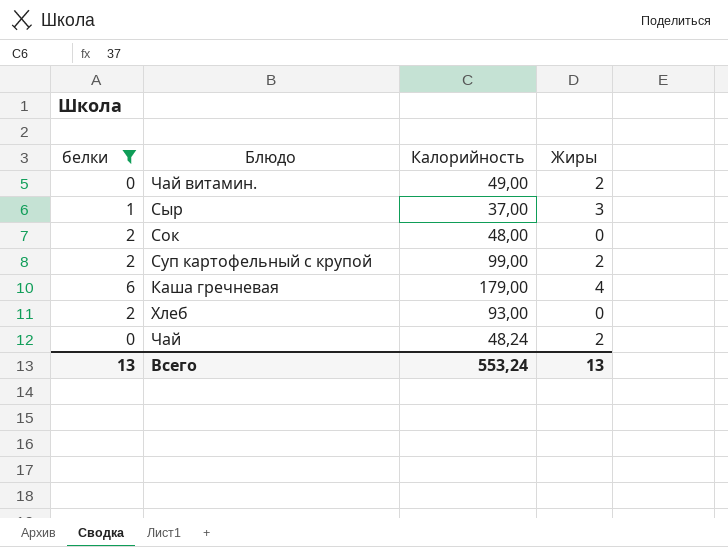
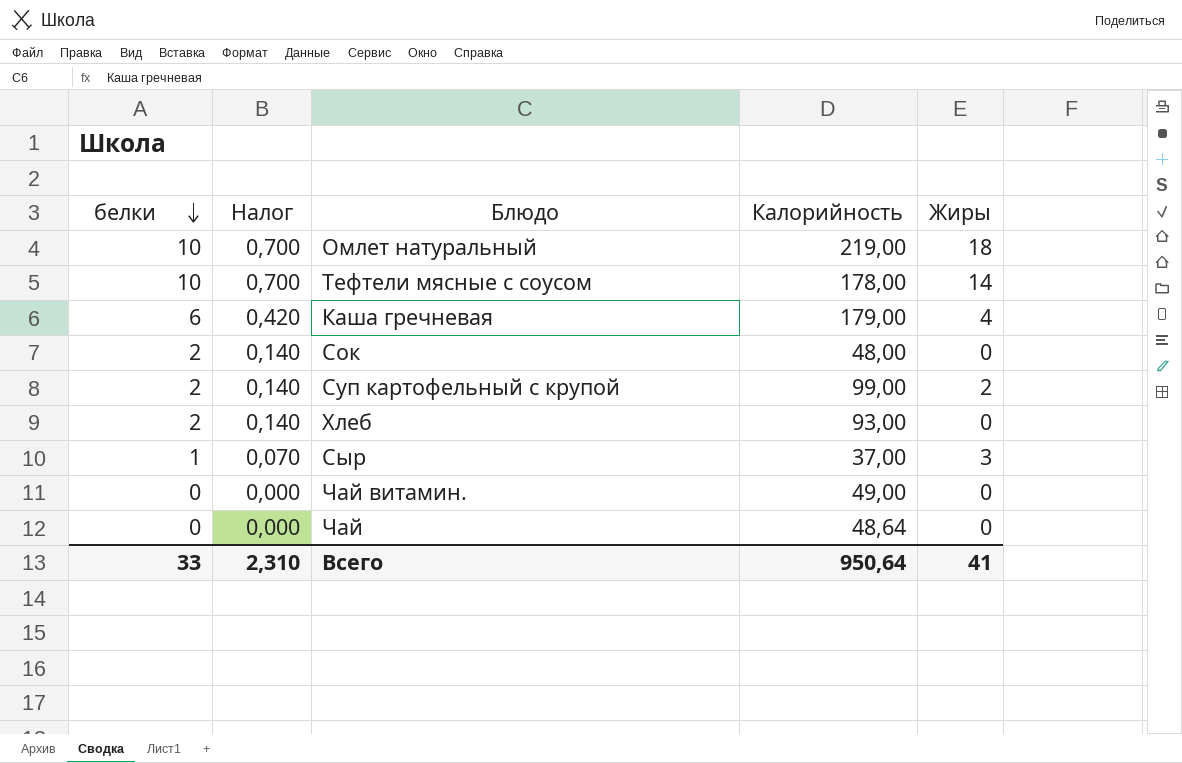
filter: белки != 10 -> none
row order: none -> белки descending
column Налог | formula: none -> [белки] * 0,07
Чай витамин. | Жиры: 2 -> 0
Чай | Калорийность: 48,24 -> 48,64
Чай | Жиры: 2 -> 0
Всего | белки: 13 -> 33
Всего | Калорийность: 553,24 -> 950,64
Всего | Жиры: 13 -> 41

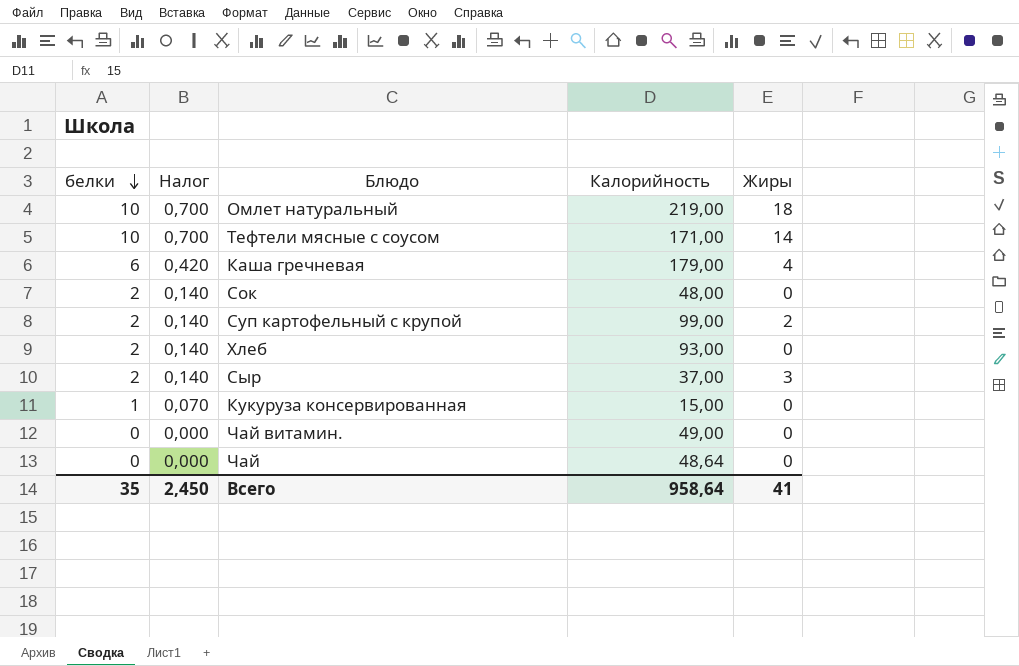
Тефтели мясные с соусом | Калорийность: 178,00 -> 171,00
Сыр | белки: 1 -> 2
Сыр | Налог: 0,070 -> 0,140
row Кукуруза консервированная: none -> 1 | 0,070 | 15,00 | 0
Всего | белки: 33 -> 35
Всего | Налог: 2,310 -> 2,450
Всего | Калорийность: 950,64 -> 958,64

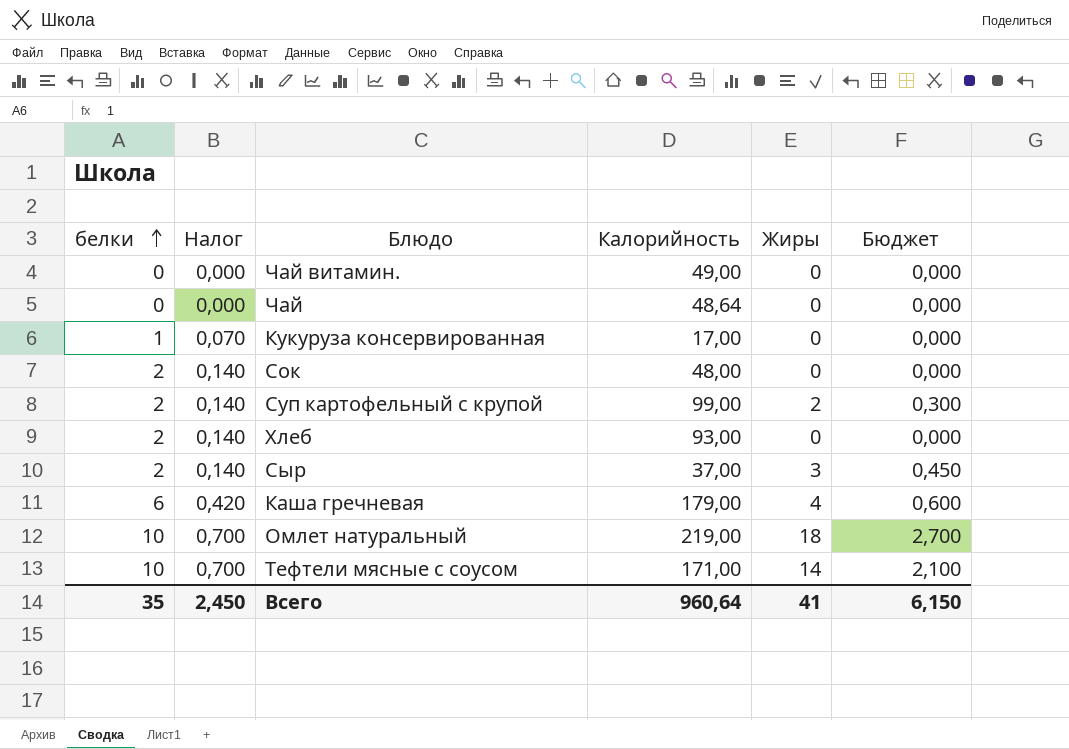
row order: белки descending -> белки ascending
column Бюджет | formula: none -> [Жиры] * 0,15
Кукуруза консервированная | Калорийность: 15,00 -> 17,00
Всего | Калорийность: 958,64 -> 960,64

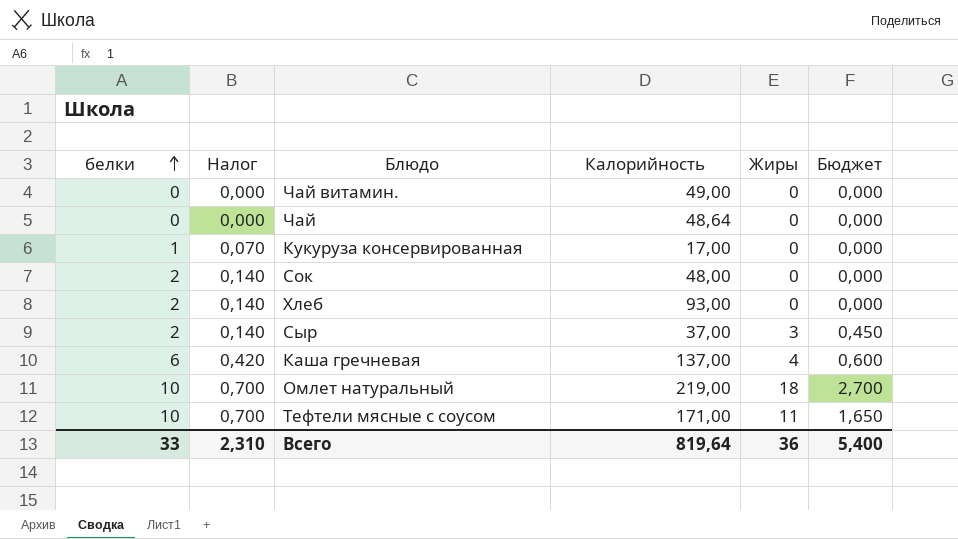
row Суп картофельный с крупой: 2 | 0,140 | 99,00 | 2 | 0,300 -> none
Каша гречневая | Калорийность: 179,00 -> 137,00
Тефтели мясные с соусом | Жиры: 14 -> 11
Тефтели мясные с соусом | Бюджет: 2,100 -> 1,650
Всего | белки: 35 -> 33
Всего | Налог: 2,450 -> 2,310
Всего | Калорийность: 960,64 -> 819,64
Всего | Жиры: 41 -> 36
Всего | Бюджет: 6,150 -> 5,400

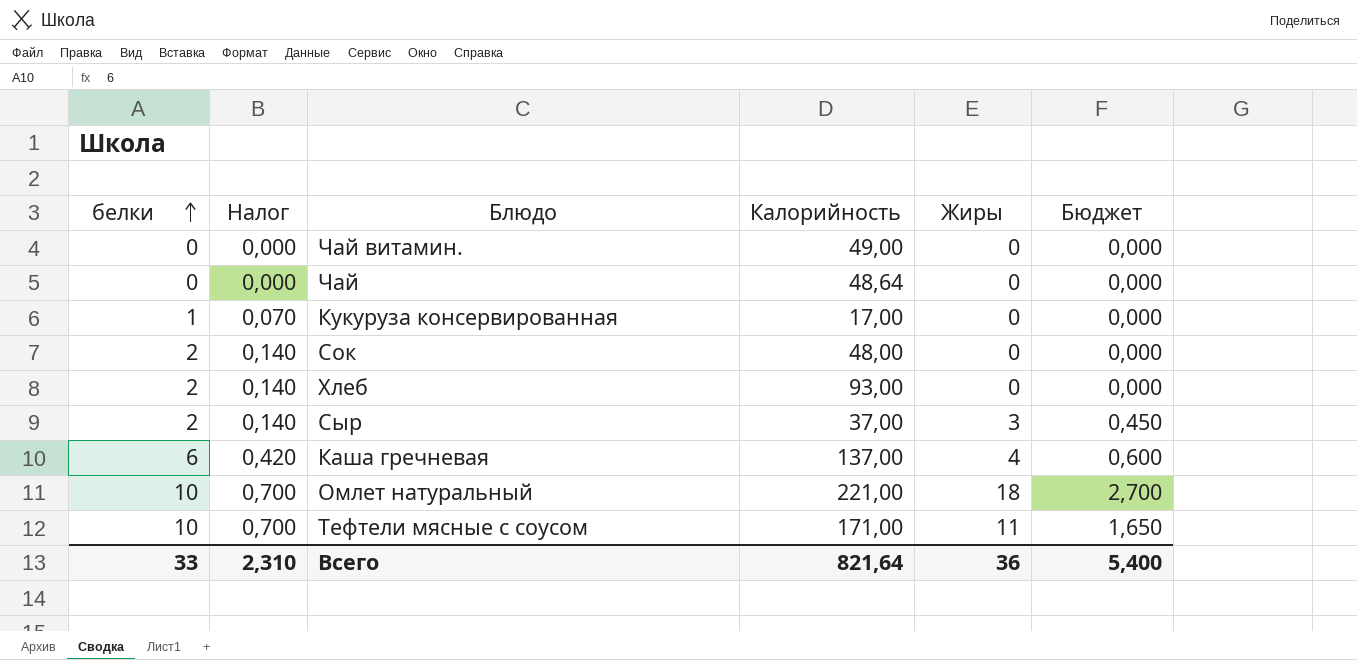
Омлет натуральный | Калорийность: 219,00 -> 221,00
Всего | Калорийность: 819,64 -> 821,64

